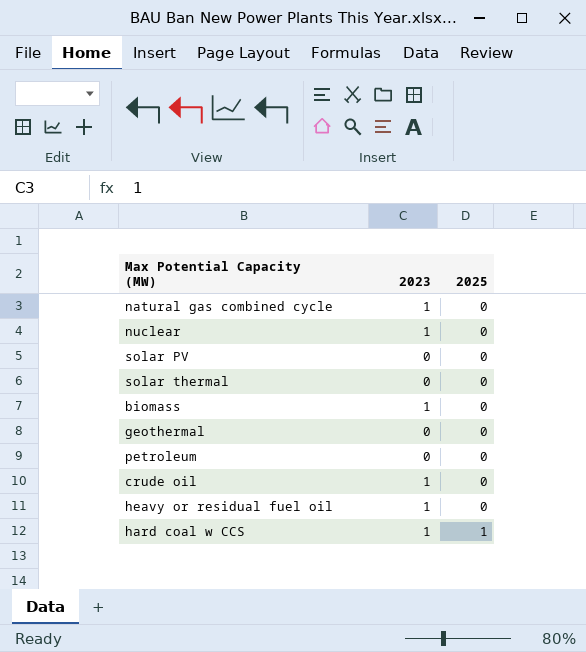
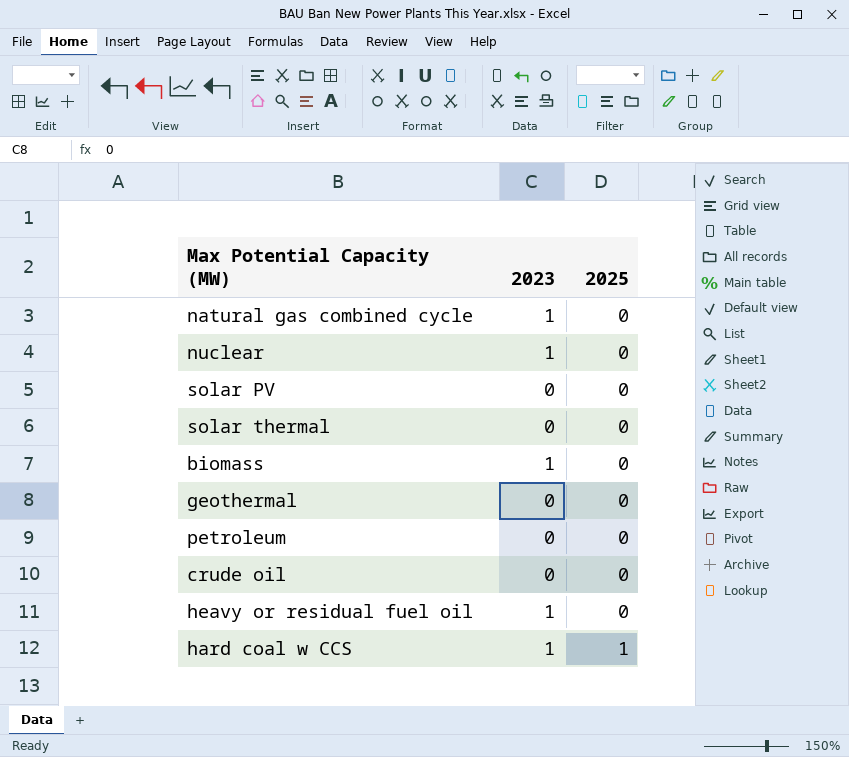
crude oil | 2023: 1 -> 0

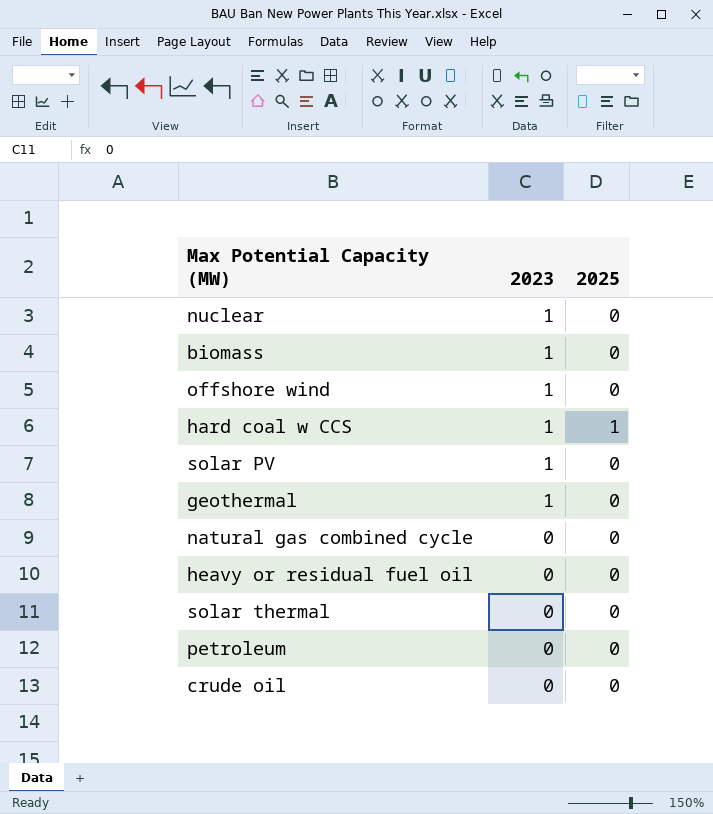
row order: 2025 ascending -> 2023 descending
row offshore wind: none -> 1 | 0
solar PV | 2023: 0 -> 1
geothermal | 2023: 0 -> 1
natural gas combined cycle | 2023: 1 -> 0
heavy or residual fuel oil | 2023: 1 -> 0

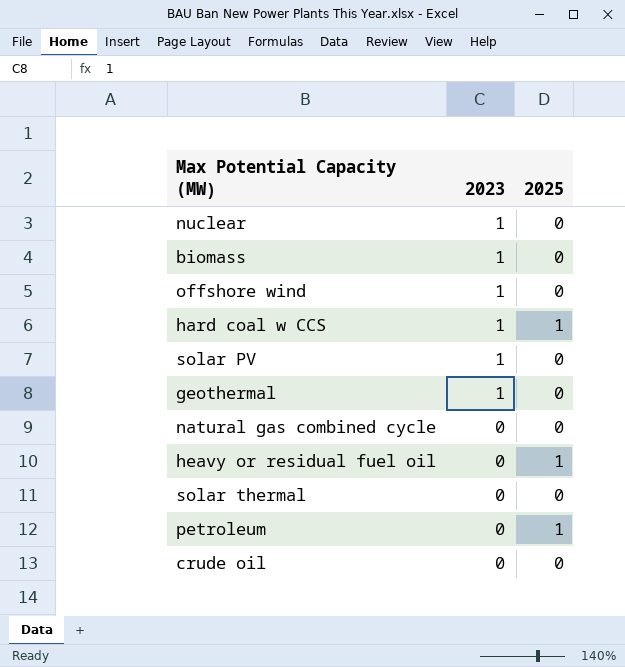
heavy or residual fuel oil | 2025: 0 -> 1
petroleum | 2025: 0 -> 1

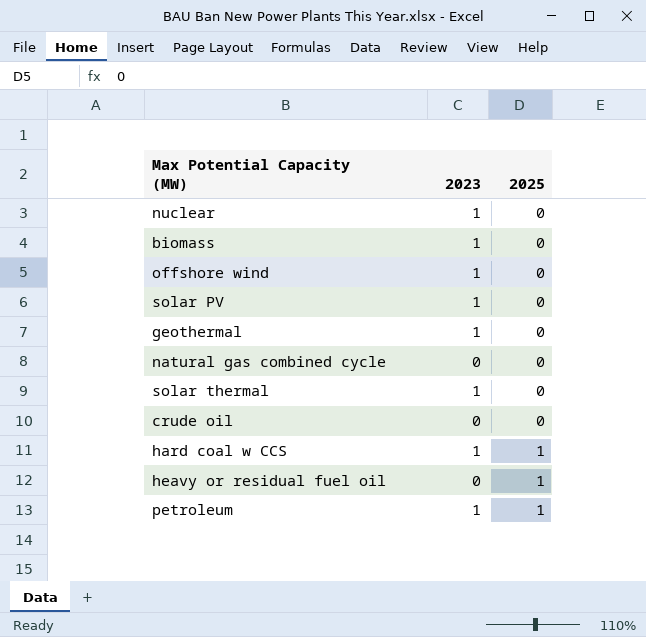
row order: 2023 descending -> 2025 ascending
solar thermal | 2023: 0 -> 1
petroleum | 2023: 0 -> 1

